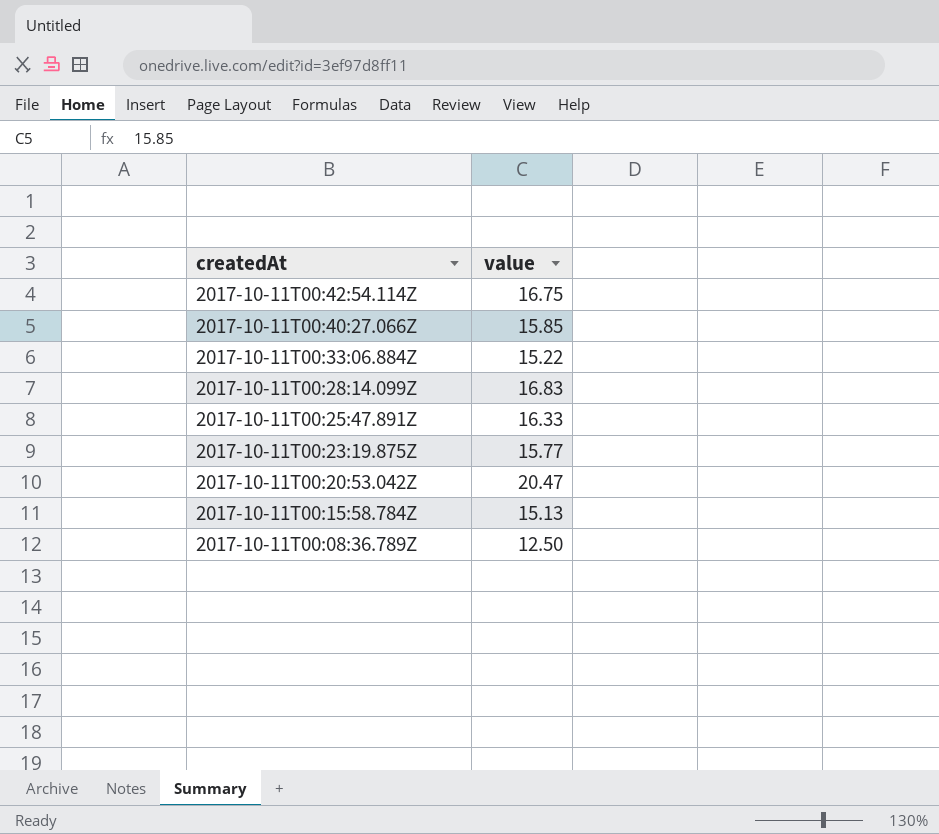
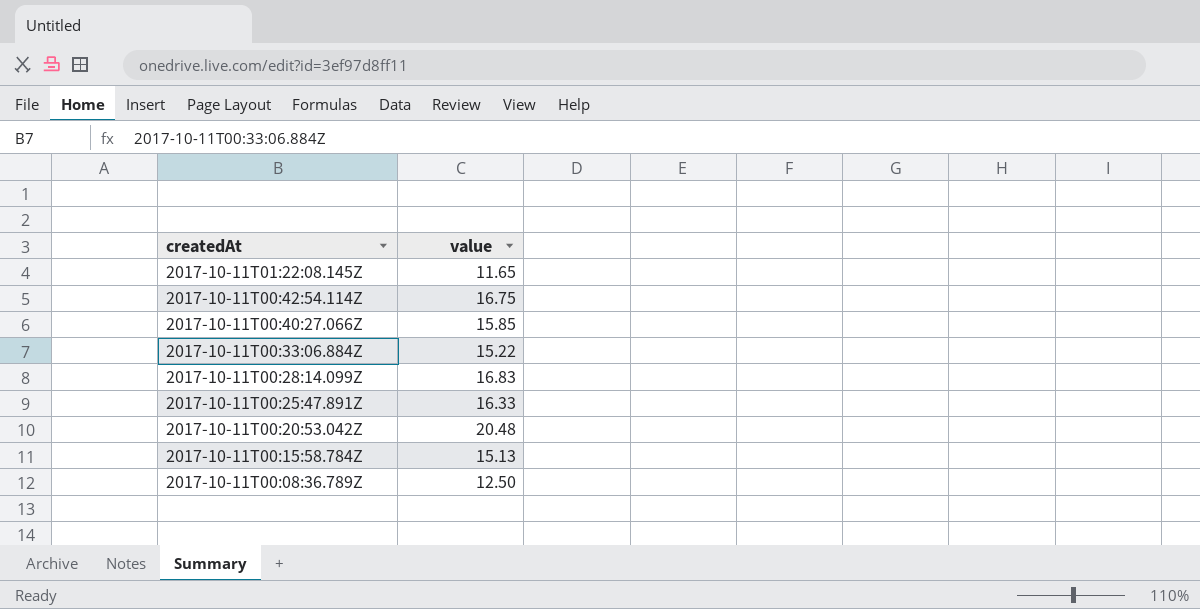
row 2017-10-11T00:23:19.875Z: 15.77 -> none
row 2017-10-11T01:22:08.145Z: none -> 11.65
2017-10-11T00:20:53.042Z | value: 20.47 -> 20.48

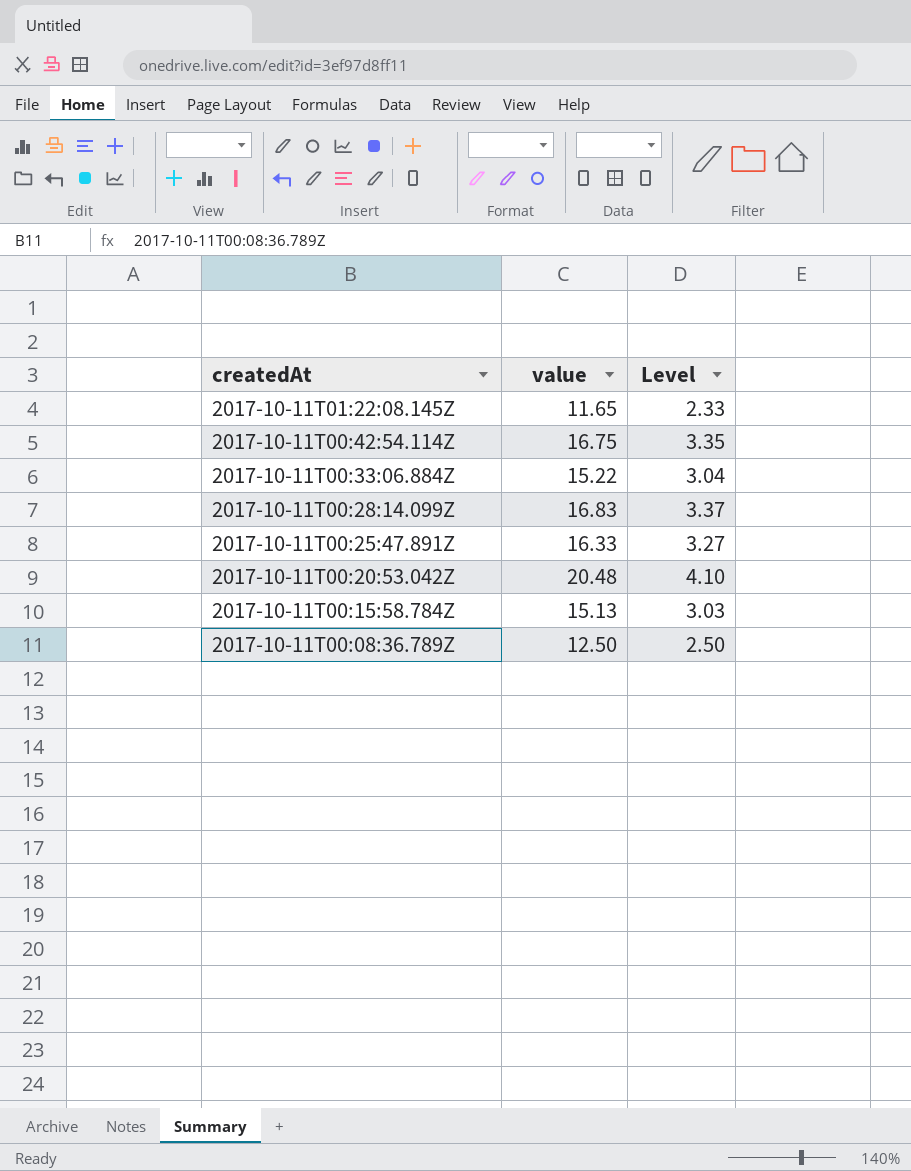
column Level | formula: none -> [value] * 0.2
row 2017-10-11T00:40:27.066Z: 15.85 -> none

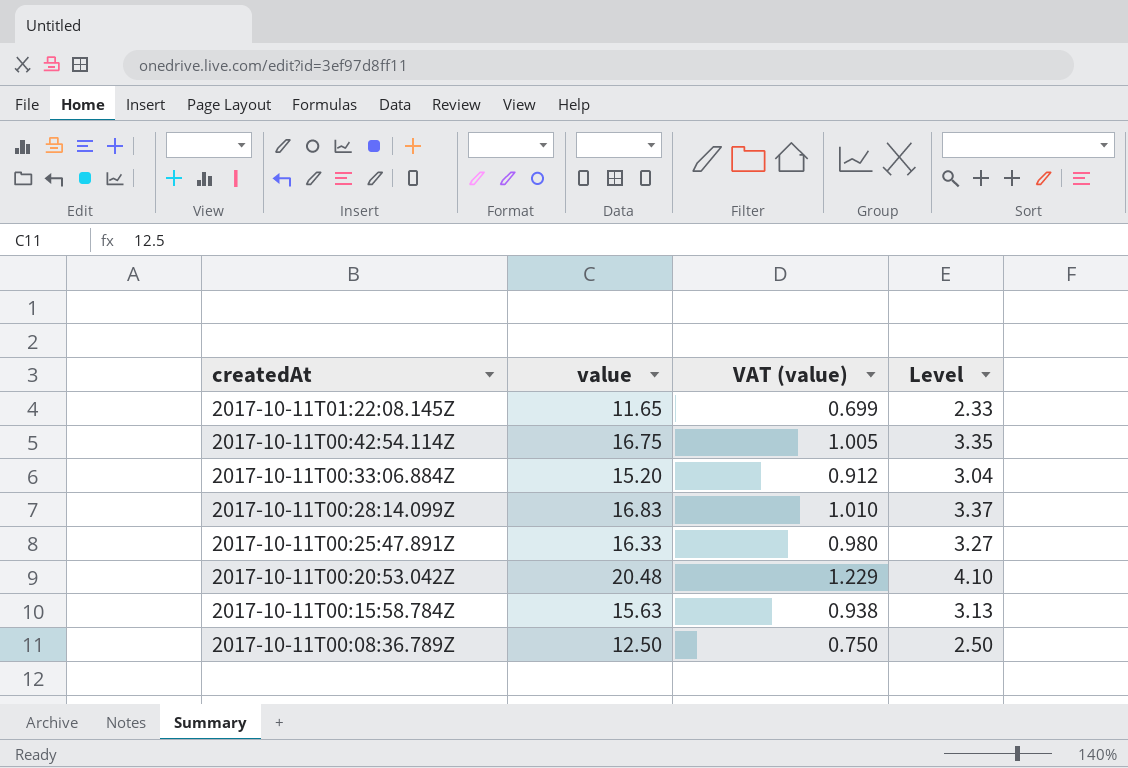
column VAT (value) | formula: none -> [value] * 0.06
2017-10-11T00:33:06.884Z | value: 15.22 -> 15.20
2017-10-11T00:15:58.784Z | value: 15.13 -> 15.63
2017-10-11T00:15:58.784Z | Level: 3.03 -> 3.13

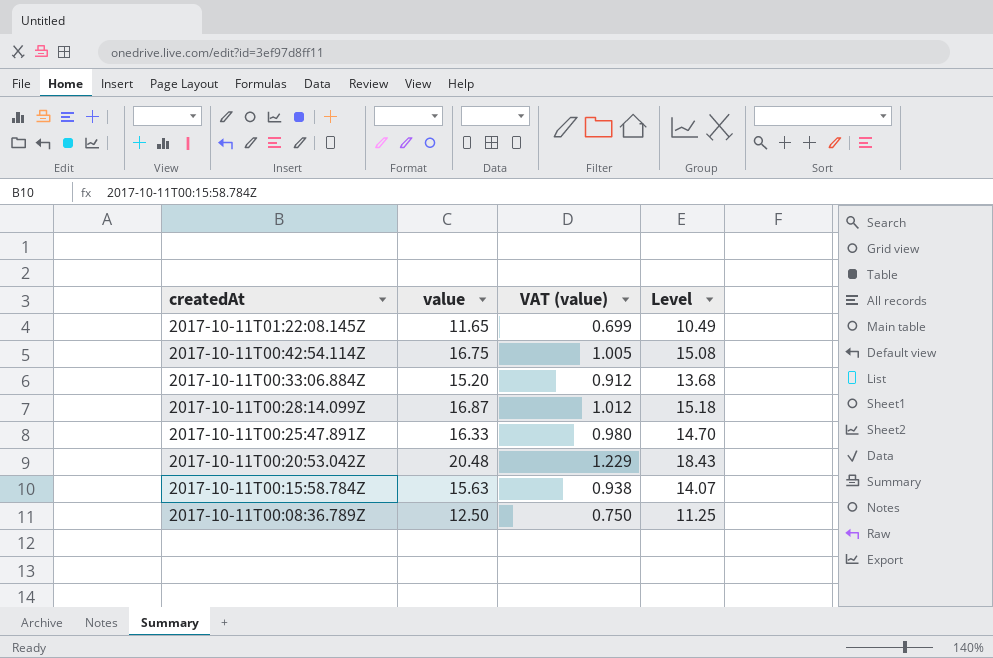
column Level | formula: [value] * 0.2 -> [value] * 0.9
2017-10-11T00:28:14.099Z | value: 16.83 -> 16.87
2017-10-11T00:28:14.099Z | VAT (value): 1.010 -> 1.012

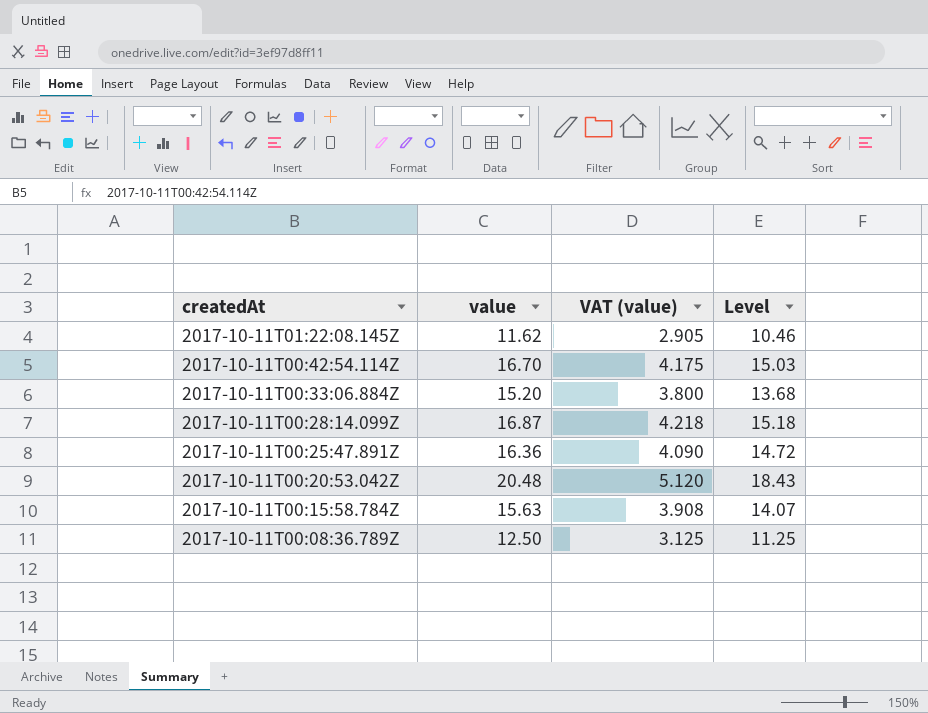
column VAT (value) | formula: [value] * 0.06 -> [value] * 0.25
2017-10-11T01:22:08.145Z | value: 11.65 -> 11.62
2017-10-11T01:22:08.145Z | Level: 10.49 -> 10.46
2017-10-11T00:42:54.114Z | value: 16.75 -> 16.70
2017-10-11T00:42:54.114Z | Level: 15.08 -> 15.03
2017-10-11T00:25:47.891Z | value: 16.33 -> 16.36
2017-10-11T00:25:47.891Z | Level: 14.70 -> 14.72

